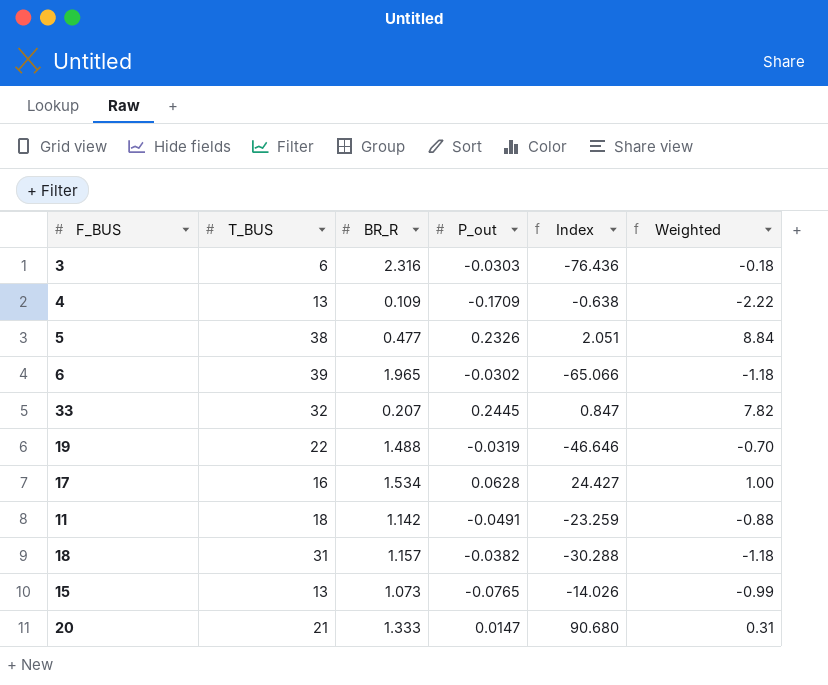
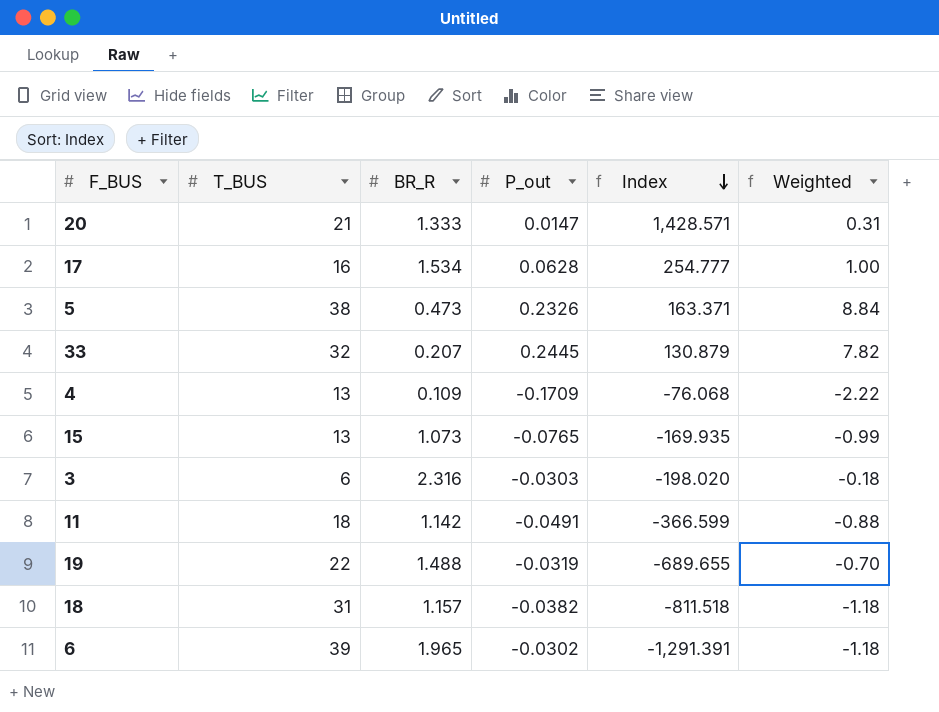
row order: none -> Index descending
column Index | formula: [BR_R] / [P_out] -> [T_BUS] / [P_out]
5 | BR_R: 0.477 -> 0.473

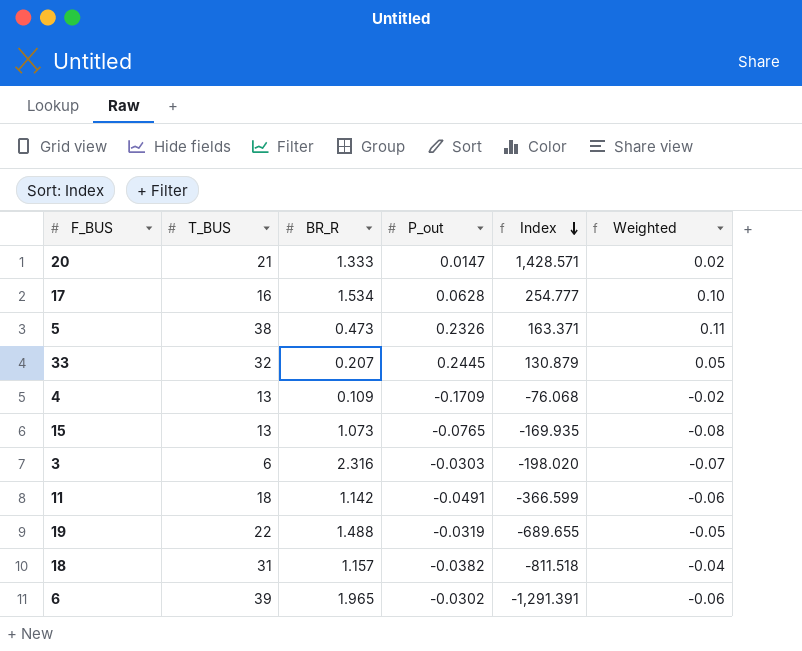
column Weighted | formula: [T_BUS] * [P_out] -> [BR_R] * [P_out]

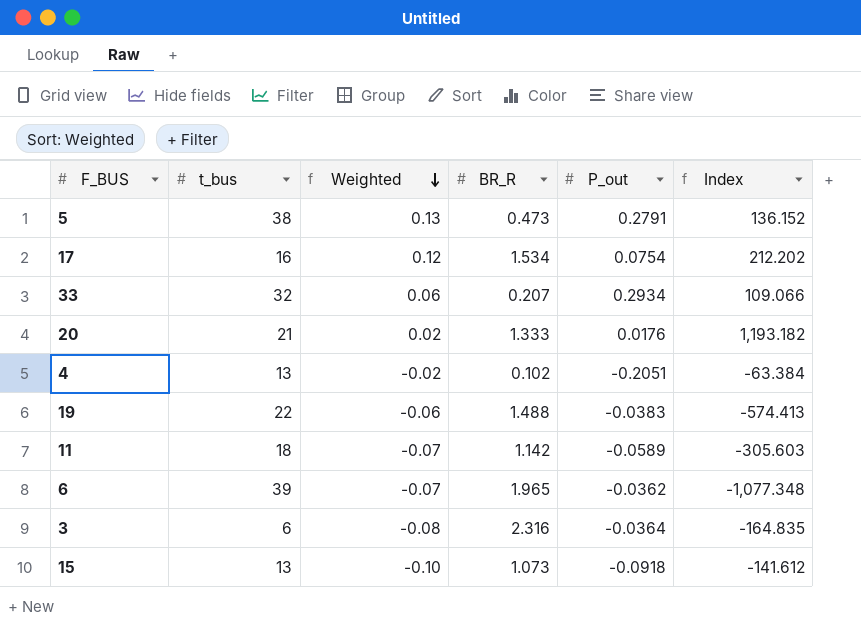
row order: Index descending -> Weighted descending
column name: T_BUS -> t_bus
column Weighted | position: 6 -> 3
row 18: 31 | 1.157 | -0.0382 | -811.518 | -0.04 -> none
5 | Weighted: 0.11 -> 0.13
5 | P_out: 0.2326 -> 0.2791
5 | Index: 163.371 -> 136.152
17 | Weighted: 0.10 -> 0.12
17 | P_out: 0.0628 -> 0.0754
17 | Index: 254.777 -> 212.202
33 | Weighted: 0.05 -> 0.06
33 | P_out: 0.2445 -> 0.2934
33 | Index: 130.879 -> 109.066
20 | P_out: 0.0147 -> 0.0176
20 | Index: 1,428.571 -> 1,193.182
4 | BR_R: 0.109 -> 0.102
4 | P_out: -0.1709 -> -0.2051
4 | Index: -76.068 -> -63.384
19 | Weighted: -0.05 -> -0.06
19 | P_out: -0.0319 -> -0.0383
19 | Index: -689.655 -> -574.413
11 | Weighted: -0.06 -> -0.07
11 | P_out: -0.0491 -> -0.0589
11 | Index: -366.599 -> -305.603
6 | Weighted: -0.06 -> -0.07
6 | P_out: -0.0302 -> -0.0362
6 | Index: -1,291.391 -> -1,077.348
3 | Weighted: -0.07 -> -0.08
3 | P_out: -0.0303 -> -0.0364
3 | Index: -198.020 -> -164.835
15 | Weighted: -0.08 -> -0.10
15 | P_out: -0.0765 -> -0.0918
15 | Index: -169.935 -> -141.612

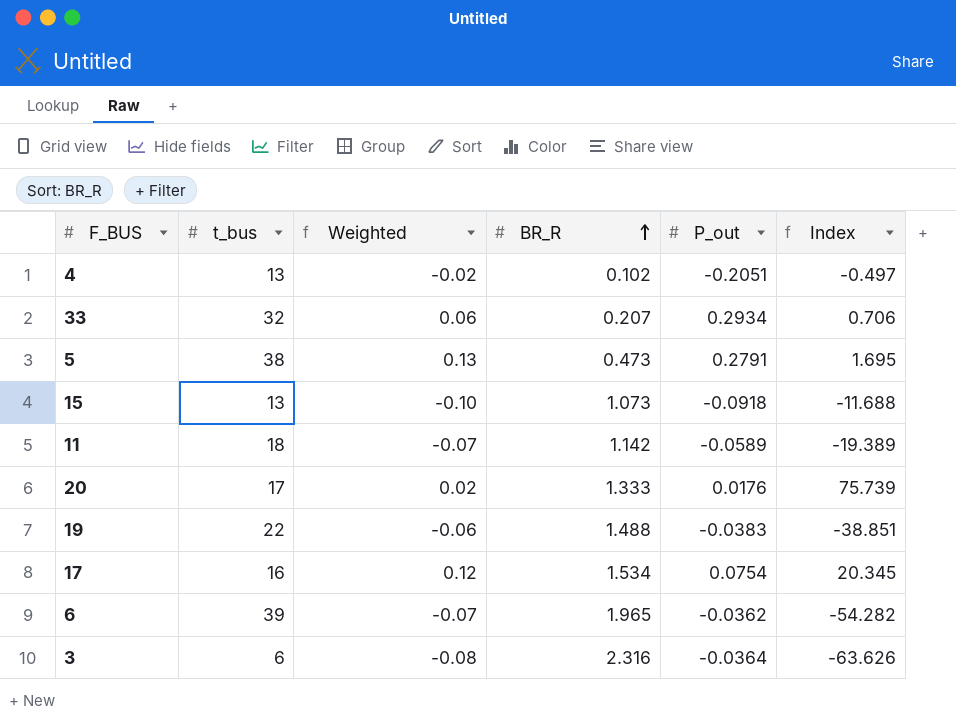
row order: Weighted descending -> BR_R ascending
column Index | formula: [t_bus] / [P_out] -> [BR_R] / [P_out]
20 | t_bus: 21 -> 17

